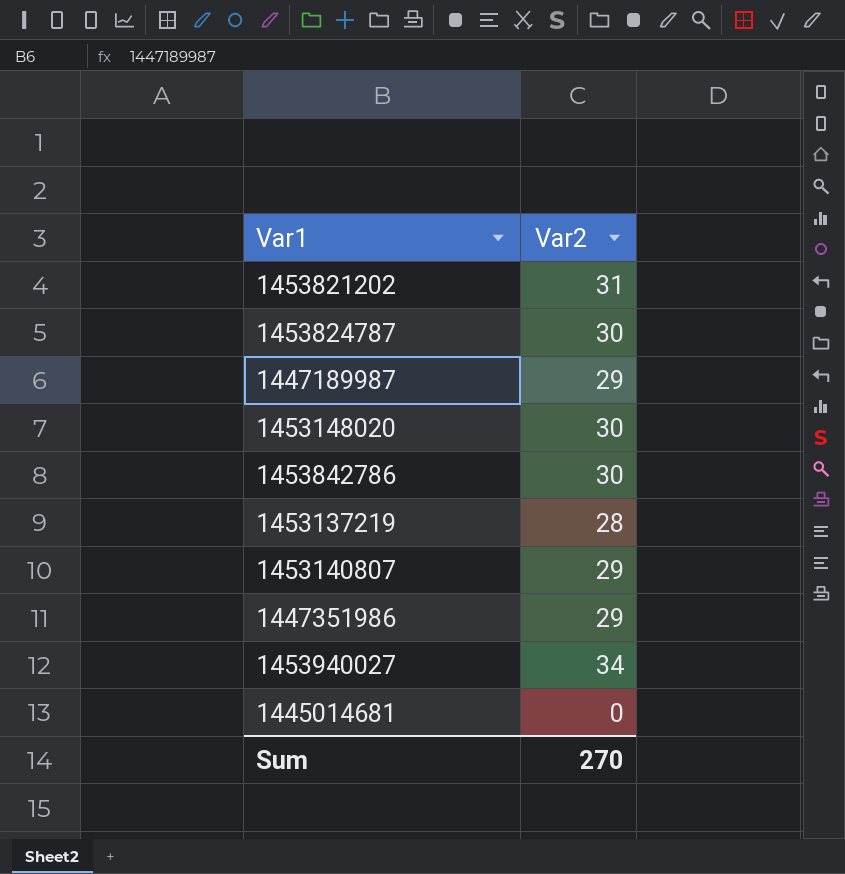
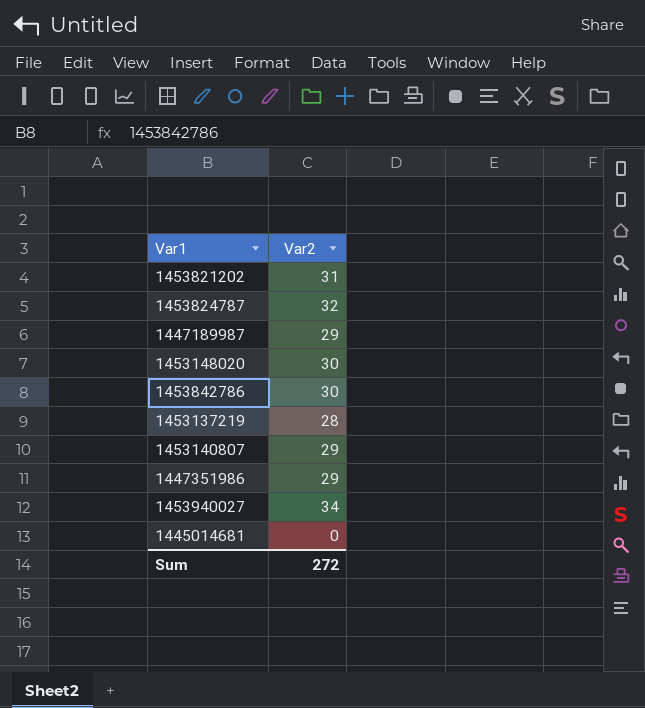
1453824787 | Var2: 30 -> 32
Sum | Var2: 270 -> 272

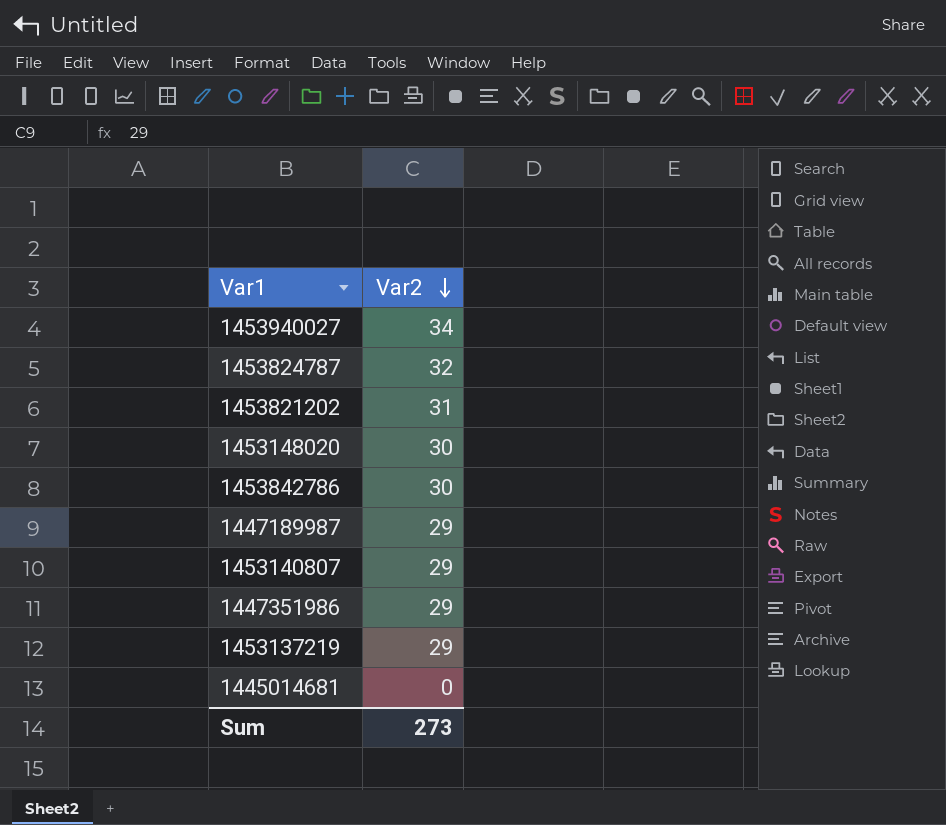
row order: none -> Var2 descending
1453137219 | Var2: 28 -> 29
Sum | Var2: 272 -> 273

